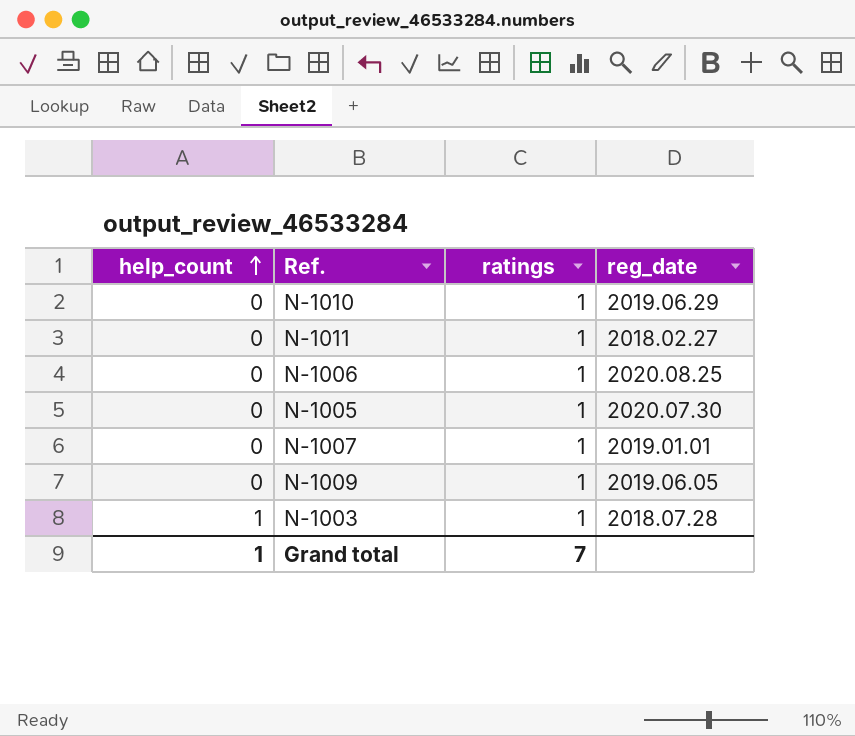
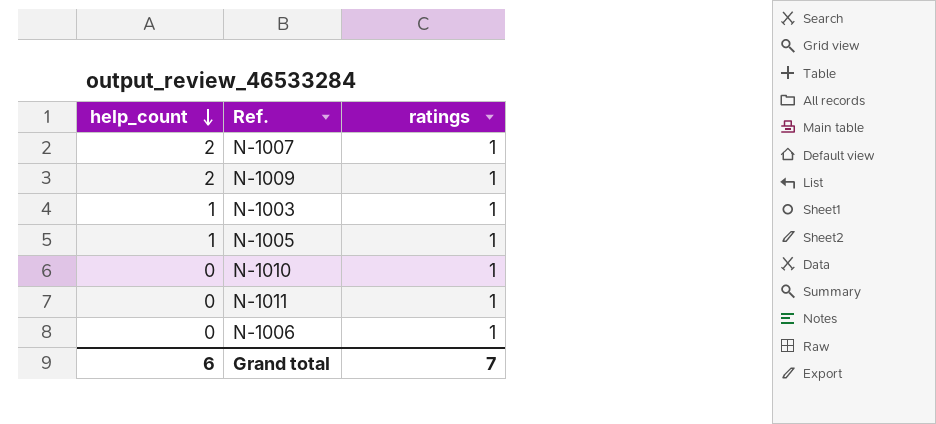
row order: help_count ascending -> help_count descending
column reg_date | position: 4 -> none
N-1007 | help_count: 0 -> 2
N-1009 | help_count: 0 -> 2
N-1005 | help_count: 0 -> 1
Grand total | help_count: 1 -> 6

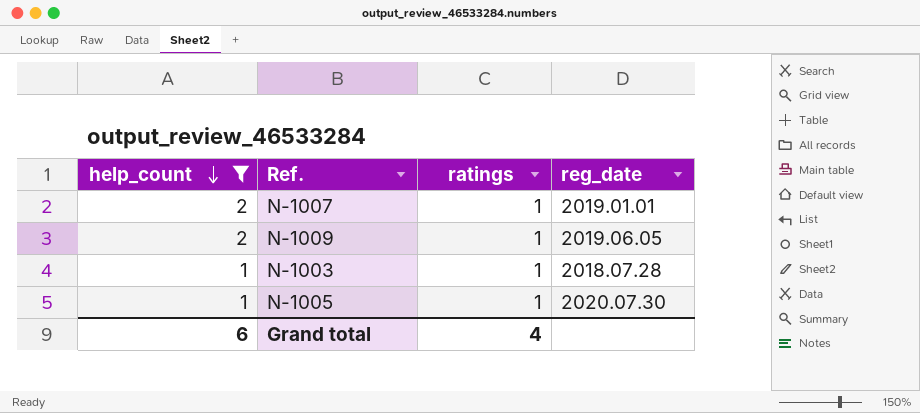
filter: none -> help_count != 0
column reg_date | position: none -> 4
Grand total | ratings: 7 -> 4

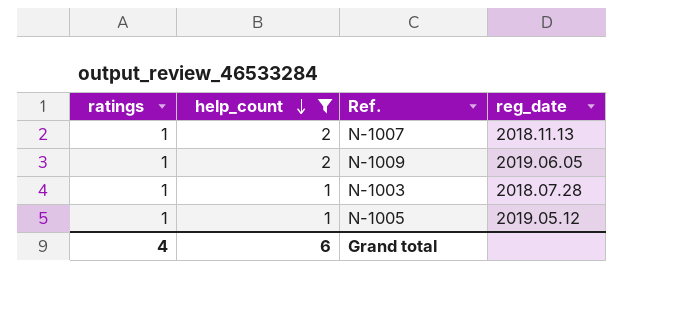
column ratings | position: 3 -> 1
N-1007 | reg_date: 2019.01.01 -> 2018.11.13
N-1005 | reg_date: 2020.07.30 -> 2019.05.12

